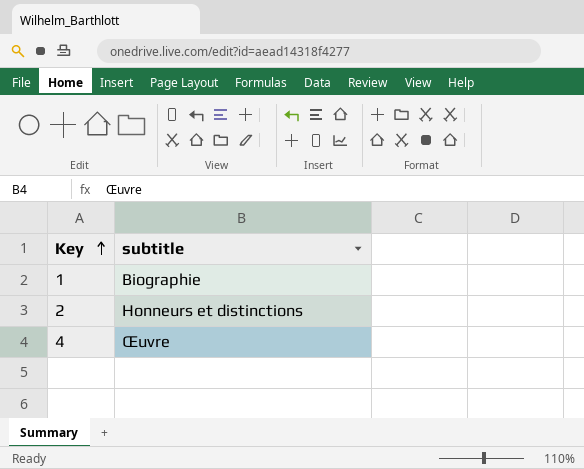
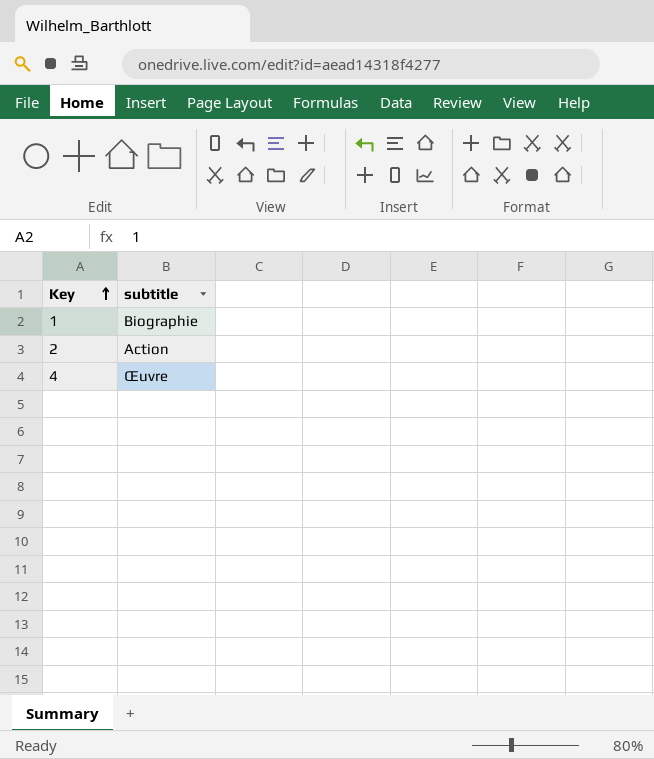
2 | subtitle: Honneurs et distinctions -> Action

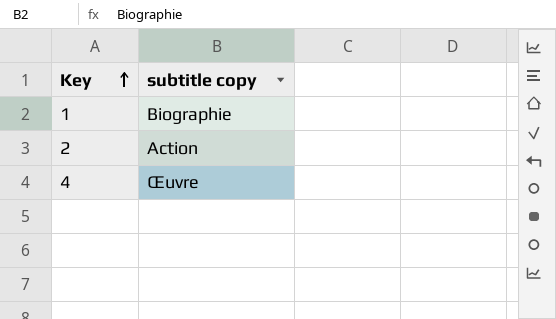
column name: subtitle -> subtitle copy

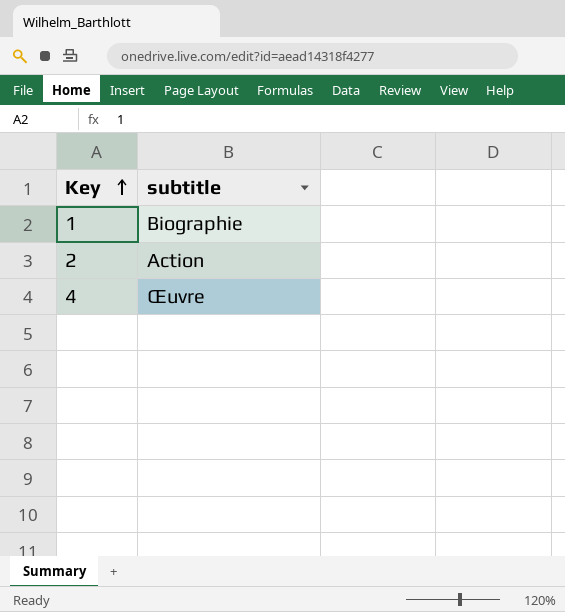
column name: subtitle copy -> subtitle

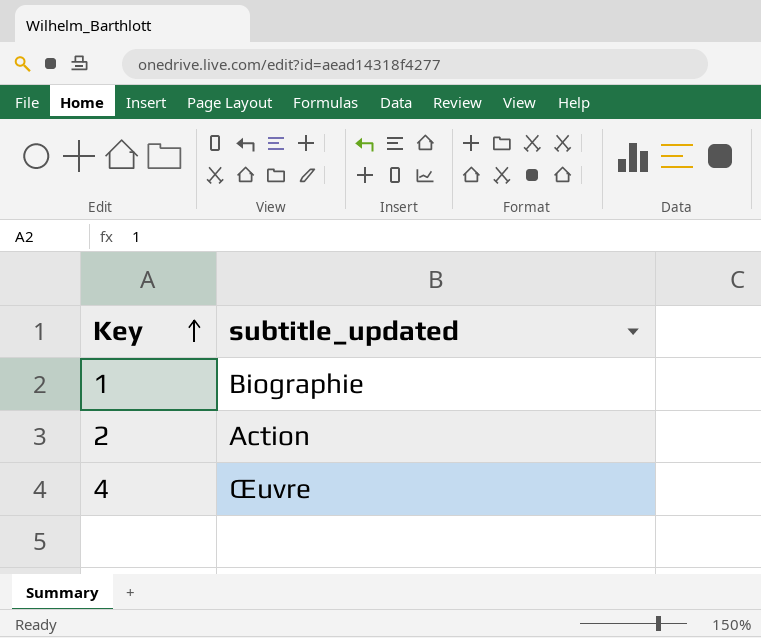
column name: subtitle -> subtitle_updated

